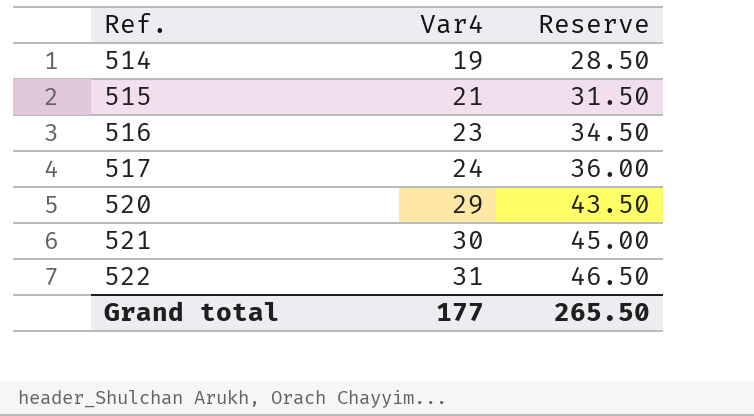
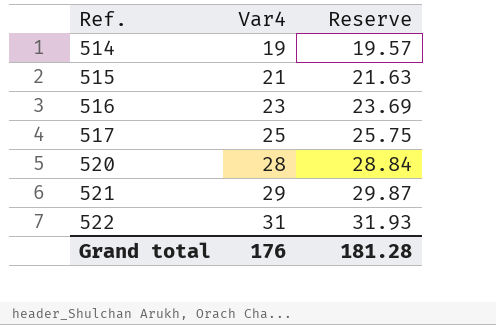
column Reserve | formula: [Var4] * 1.5 -> [Var4] * 1.03
517 | Var4: 24 -> 25
520 | Var4: 29 -> 28
521 | Var4: 30 -> 29
Grand total | Var4: 177 -> 176
Grand total | Reserve: 265.50 -> 181.28

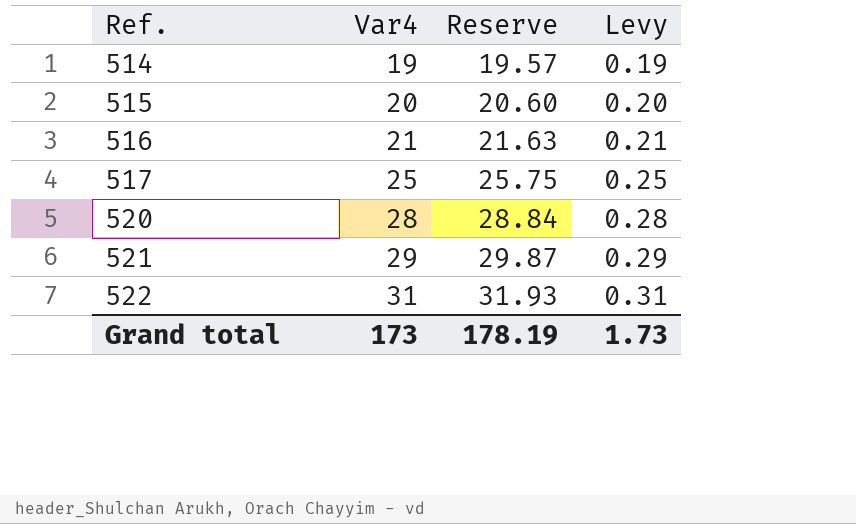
column Levy | formula: none -> [Var4] * 0.01
515 | Var4: 21 -> 20
515 | Reserve: 21.63 -> 20.60
516 | Var4: 23 -> 21
516 | Reserve: 23.69 -> 21.63
Grand total | Var4: 176 -> 173
Grand total | Reserve: 181.28 -> 178.19

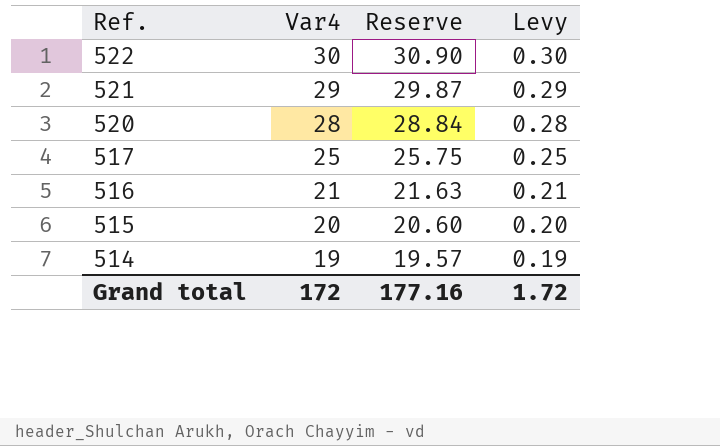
row order: Ref. ascending -> Ref. descending
522 | Var4: 31 -> 30
522 | Reserve: 31.93 -> 30.90
522 | Levy: 0.31 -> 0.30
Grand total | Var4: 173 -> 172
Grand total | Reserve: 178.19 -> 177.16
Grand total | Levy: 1.73 -> 1.72

